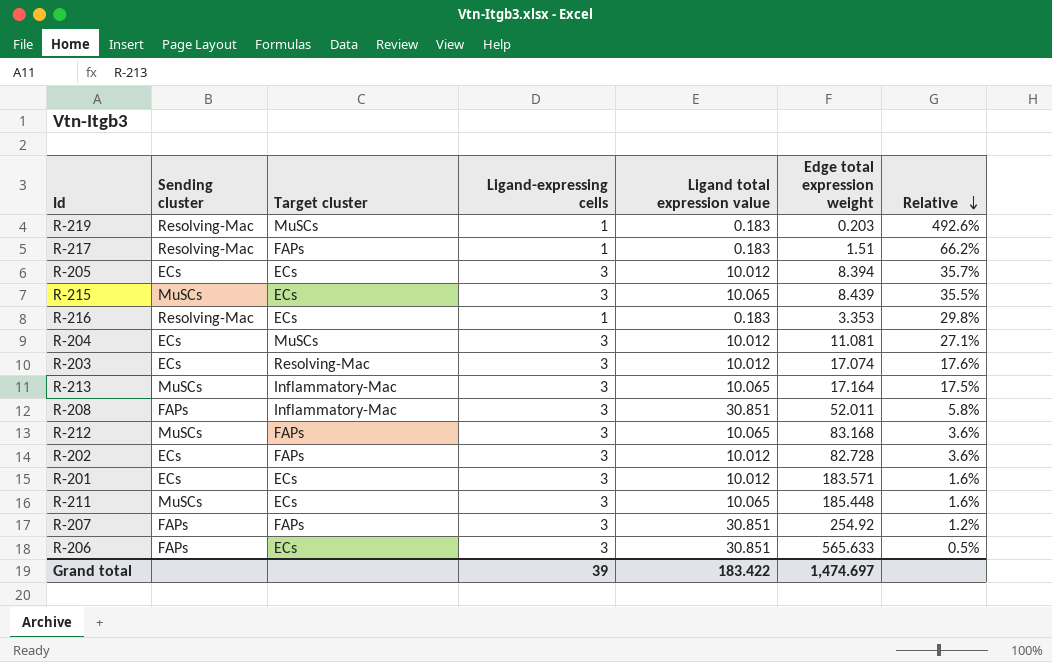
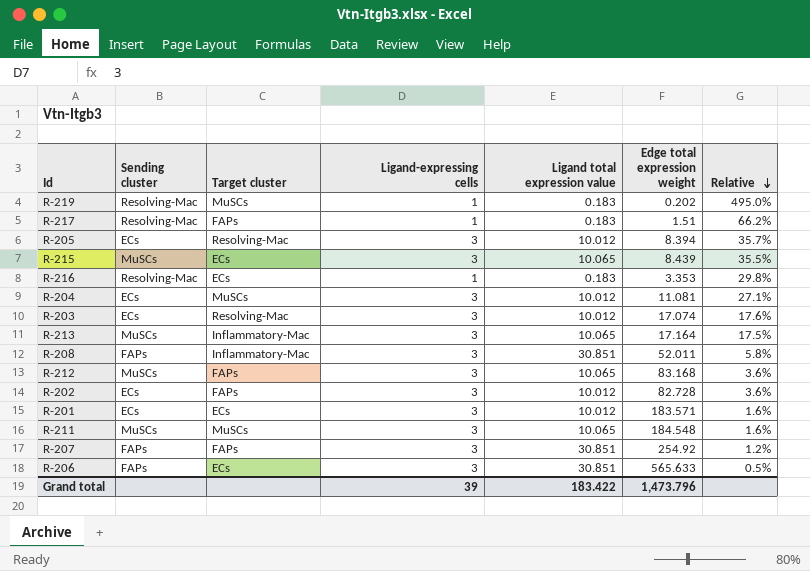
R-219 | Edge total expression weight: 0.203 -> 0.202
R-219 | Relative: 492.6% -> 495.0%
R-205 | Target cluster: ECs -> Resolving-Mac
R-211 | Target cluster: ECs -> MuSCs
R-211 | Edge total expression weight: 185.448 -> 184.548
Grand total | Edge total expression weight: 1,474.697 -> 1,473.796

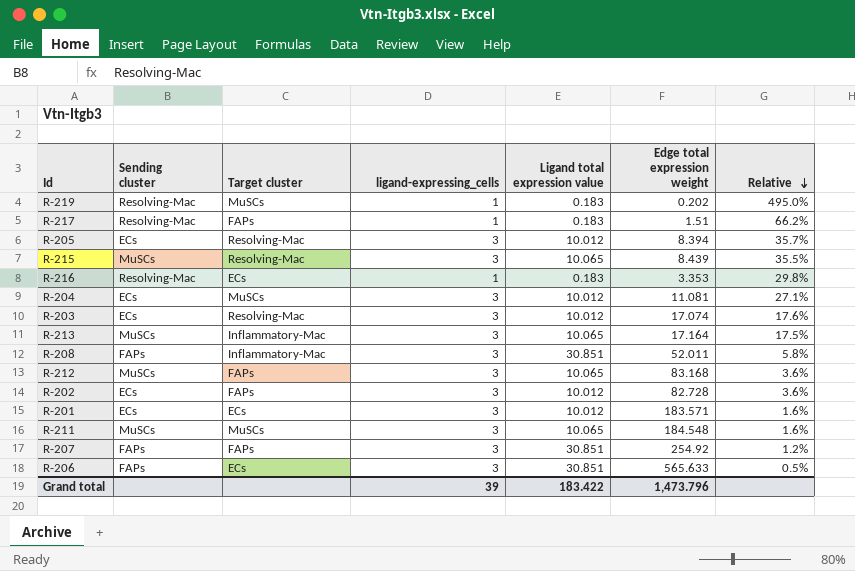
column name: Ligand-expressing cells -> ligand-expressing_cells
R-215 | Target cluster: ECs -> Resolving-Mac

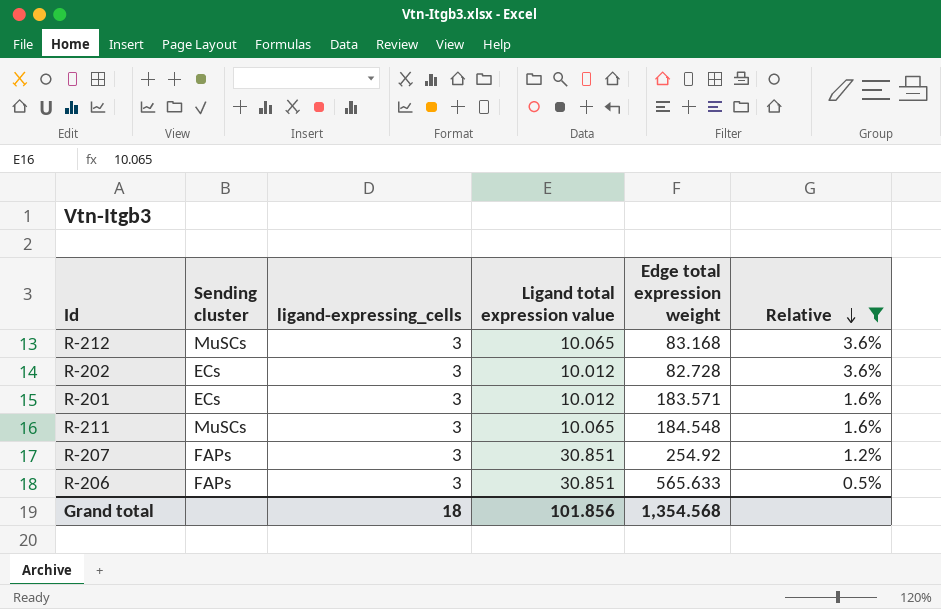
filter: none -> Relative <= 3.6%
column Target cluster | position: 3 -> none
Grand total | ligand-expressing_cells: 39 -> 18
Grand total | Ligand total expression value: 183.422 -> 101.856
Grand total | Edge total expression weight: 1,473.796 -> 1,354.568

